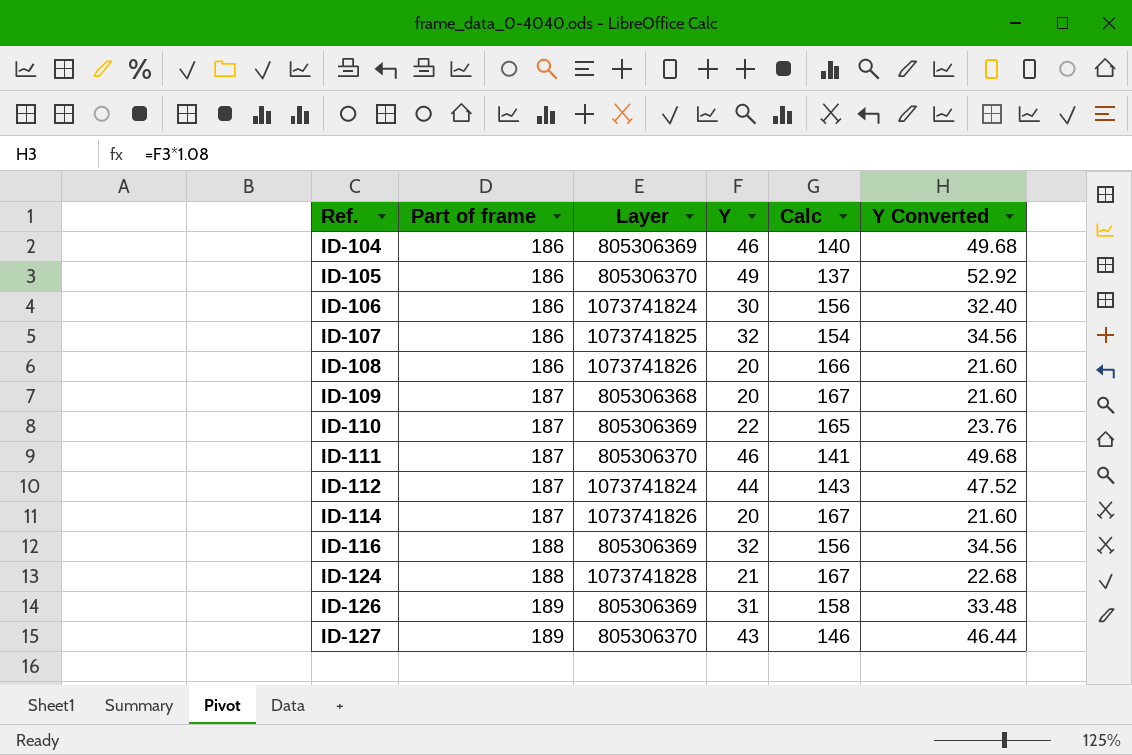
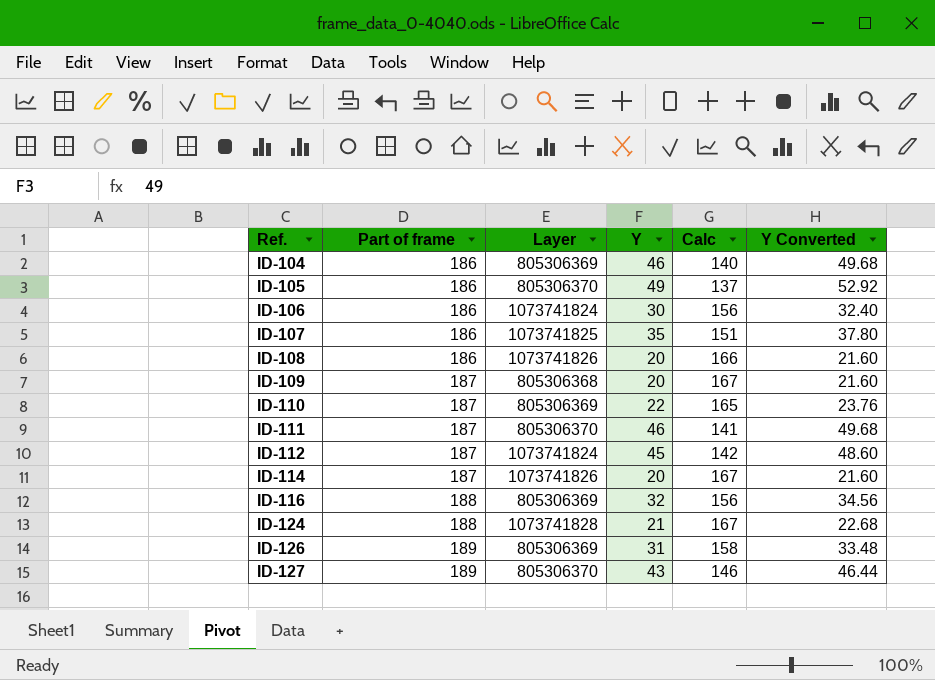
ID-107 | Y: 32 -> 35
ID-107 | Calc: 154 -> 151
ID-107 | Y Converted: 34.56 -> 37.80
ID-112 | Y: 44 -> 45
ID-112 | Calc: 143 -> 142
ID-112 | Y Converted: 47.52 -> 48.60

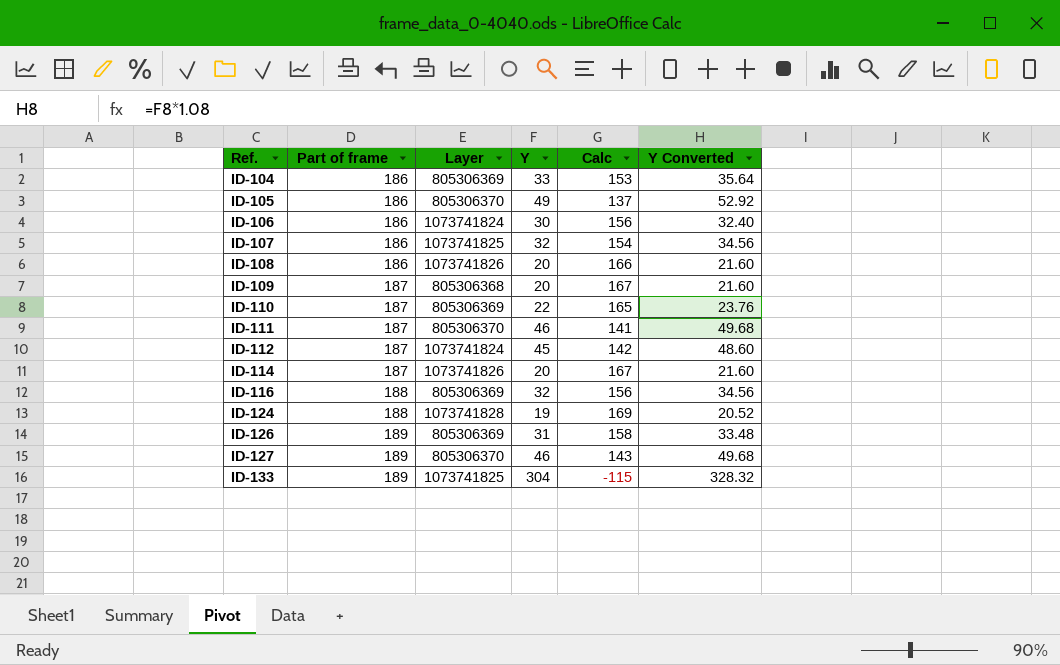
ID-104 | Y: 46 -> 33
ID-104 | Calc: 140 -> 153
ID-104 | Y Converted: 49.68 -> 35.64
ID-107 | Y: 35 -> 32
ID-107 | Calc: 151 -> 154
ID-107 | Y Converted: 37.80 -> 34.56
ID-124 | Y: 21 -> 19
ID-124 | Calc: 167 -> 169
ID-124 | Y Converted: 22.68 -> 20.52
ID-127 | Y: 43 -> 46
ID-127 | Calc: 146 -> 143
ID-127 | Y Converted: 46.44 -> 49.68
row ID-133: none -> 189 | 1073741825 | 304 | -115 | 328.32

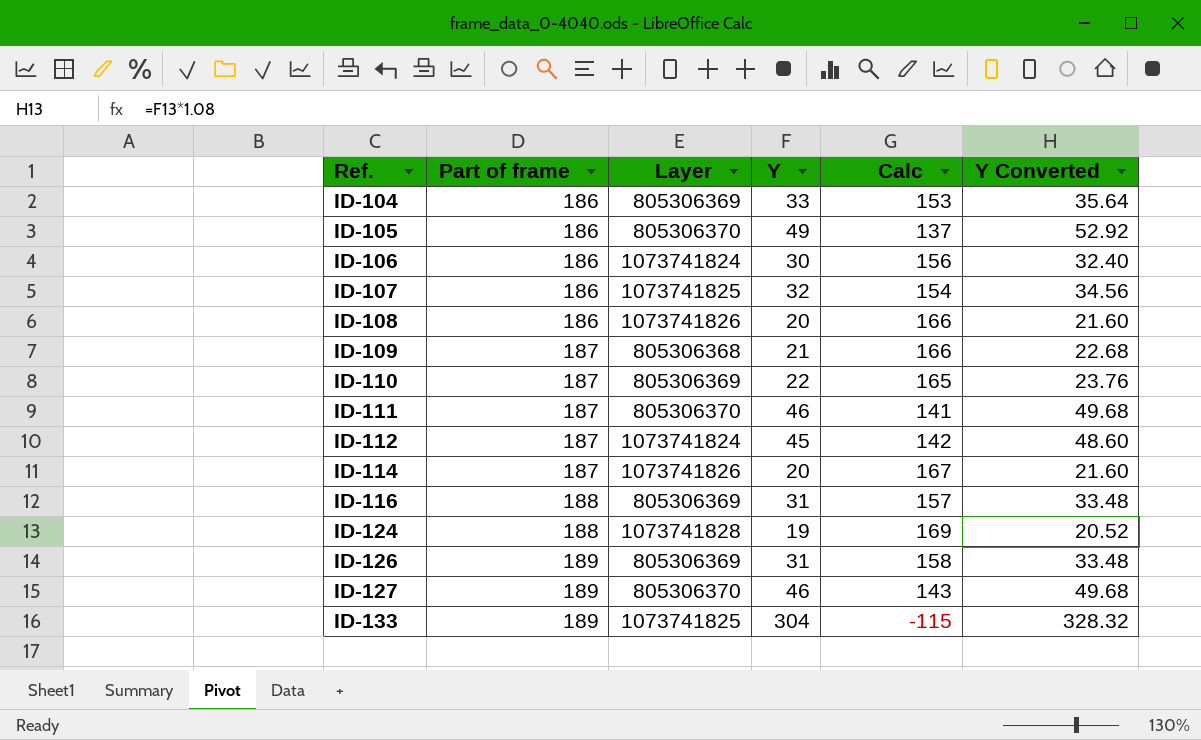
ID-109 | Y: 20 -> 21
ID-109 | Calc: 167 -> 166
ID-109 | Y Converted: 21.60 -> 22.68
ID-116 | Y: 32 -> 31
ID-116 | Calc: 156 -> 157
ID-116 | Y Converted: 34.56 -> 33.48

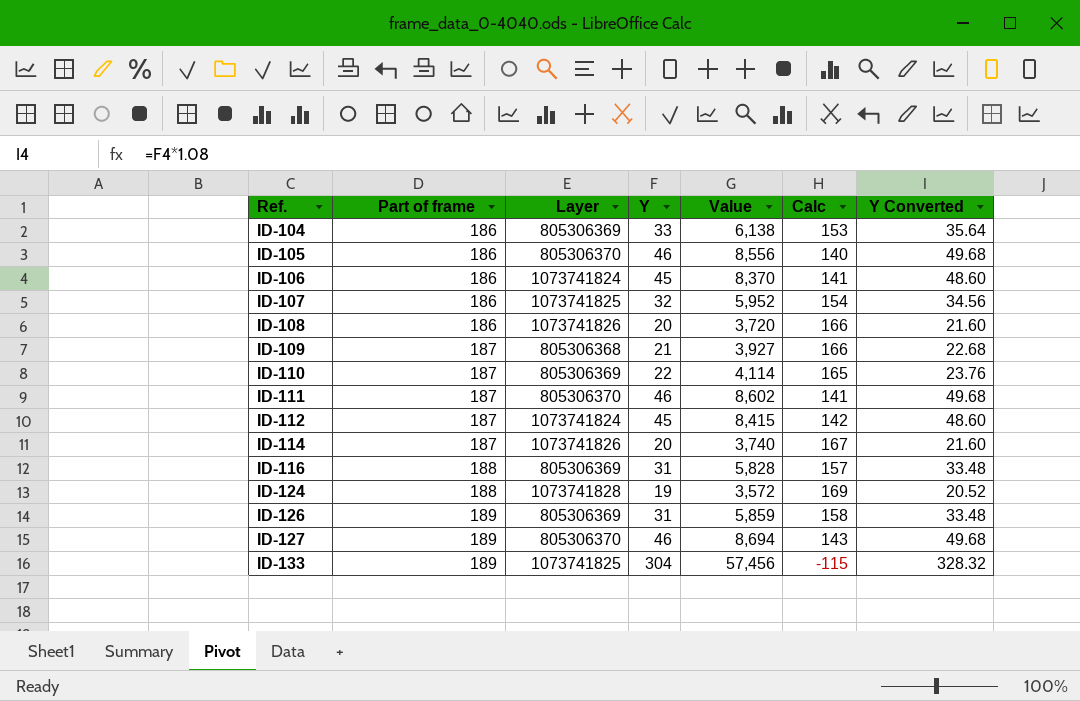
column Value | formula: none -> [Part of frame] * [Y]
ID-105 | Y: 49 -> 46
ID-105 | Calc: 137 -> 140
ID-105 | Y Converted: 52.92 -> 49.68
ID-106 | Y: 30 -> 45
ID-106 | Calc: 156 -> 141
ID-106 | Y Converted: 32.40 -> 48.60

